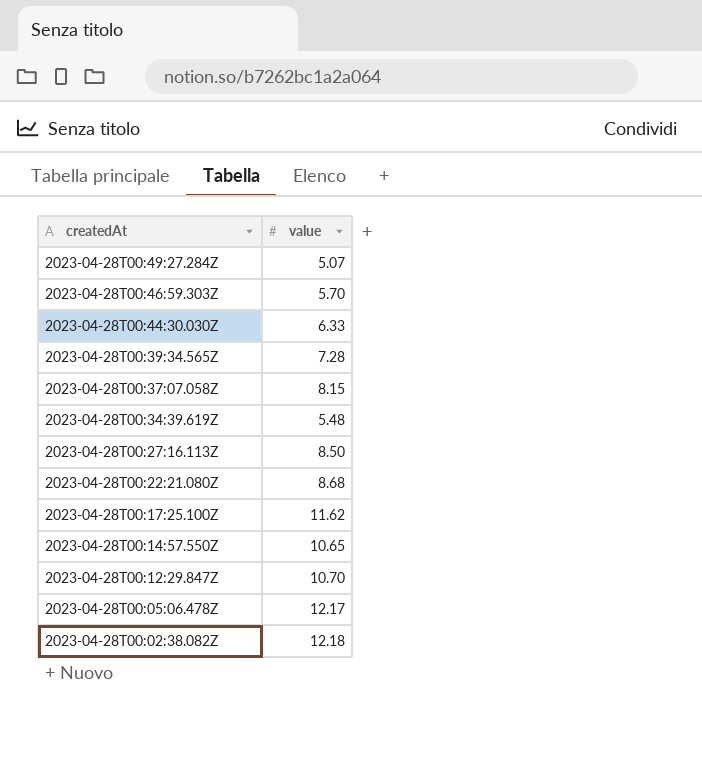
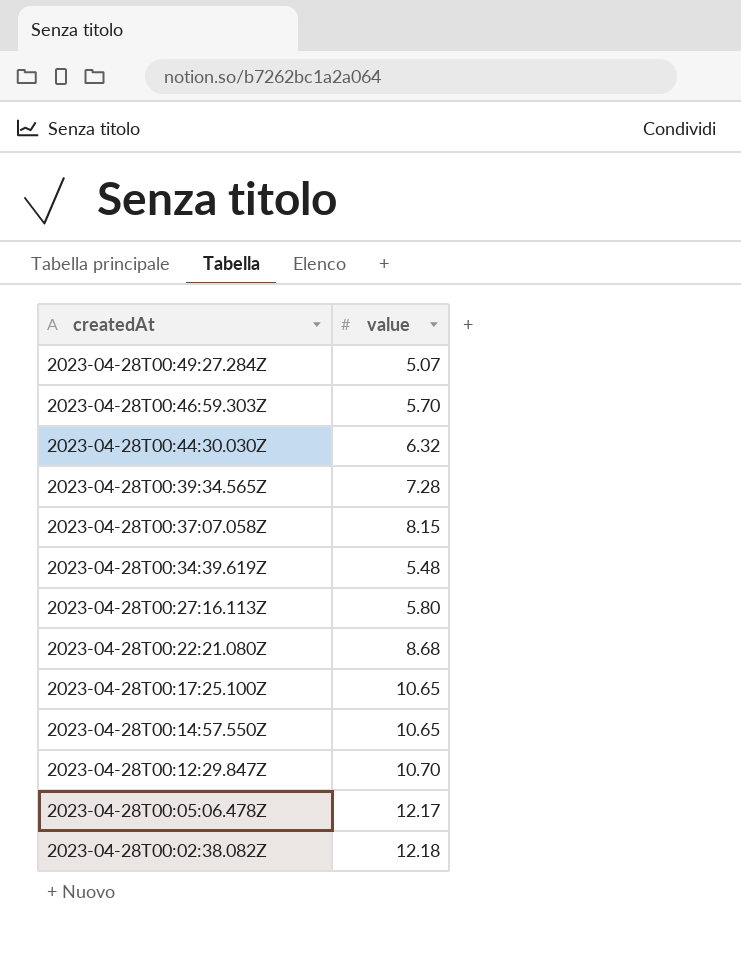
2023-04-28T00:44:30.030Z | value: 6.33 -> 6.32
2023-04-28T00:27:16.113Z | value: 8.50 -> 5.80
2023-04-28T00:17:25.100Z | value: 11.62 -> 10.65

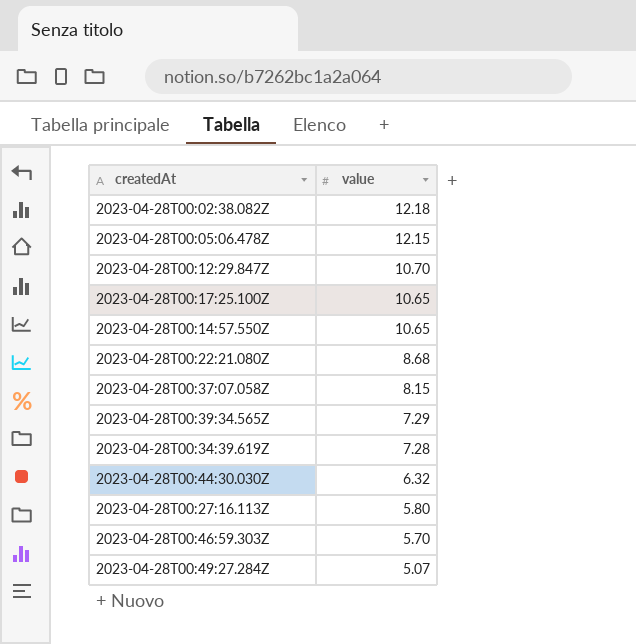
row order: createdAt descending -> value descending
2023-04-28T00:05:06.478Z | value: 12.17 -> 12.15
2023-04-28T00:39:34.565Z | value: 7.28 -> 7.29
2023-04-28T00:34:39.619Z | value: 5.48 -> 7.28

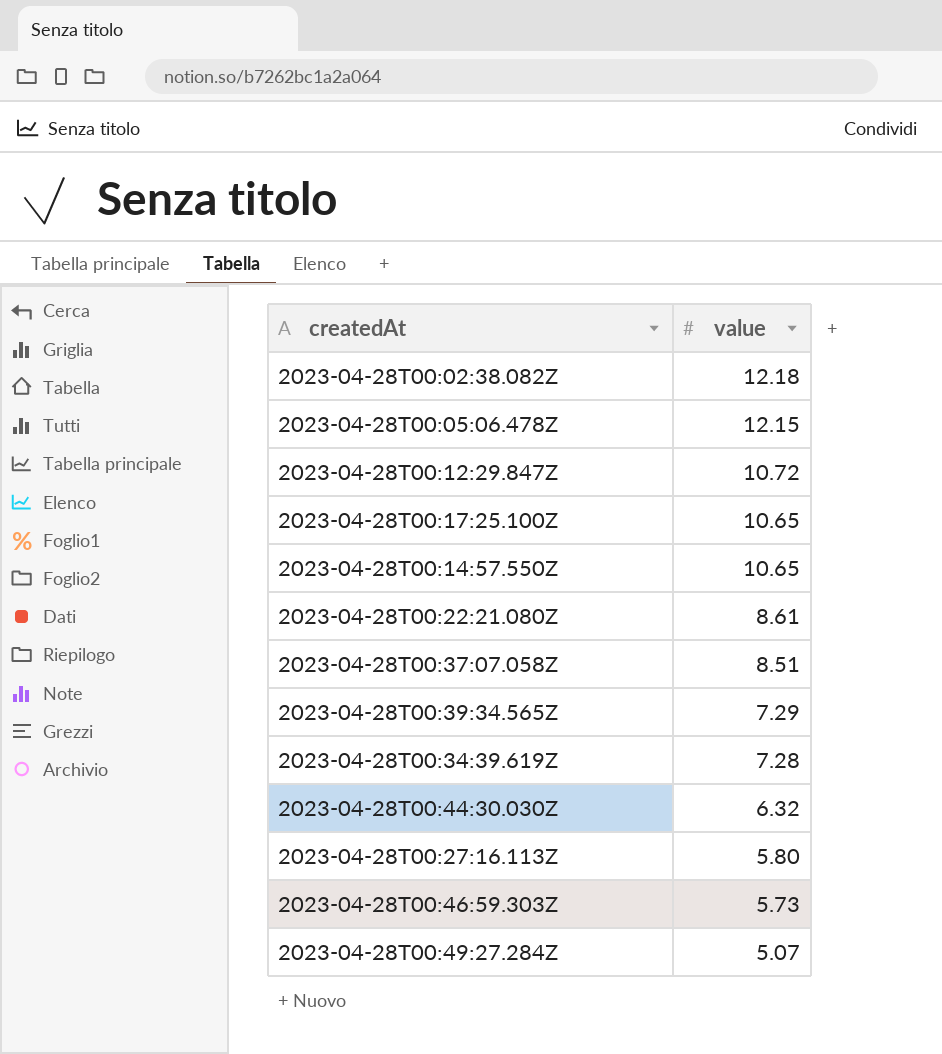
2023-04-28T00:12:29.847Z | value: 10.70 -> 10.72
2023-04-28T00:22:21.080Z | value: 8.68 -> 8.61
2023-04-28T00:37:07.058Z | value: 8.15 -> 8.51
2023-04-28T00:46:59.303Z | value: 5.70 -> 5.73

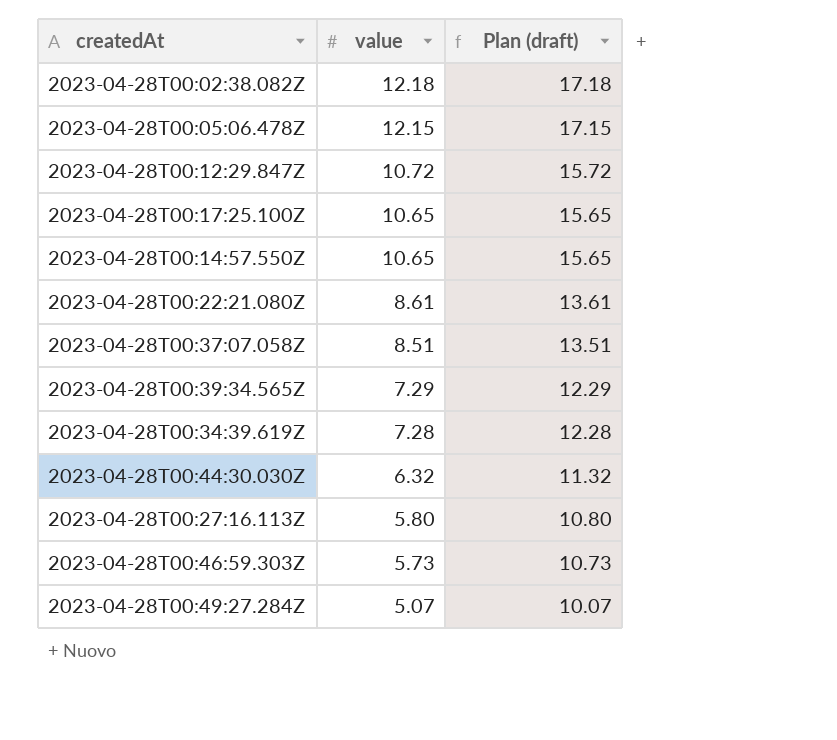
column Plan (draft) | formula: none -> [value] + 5

